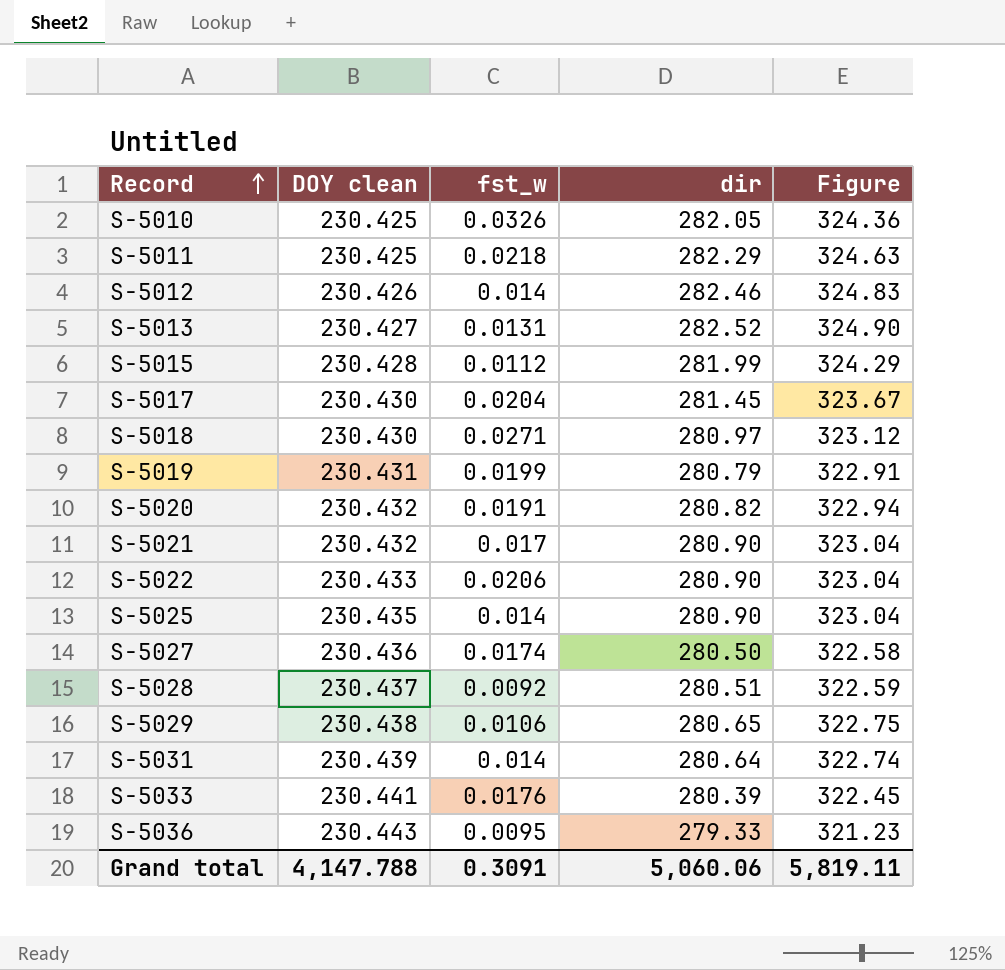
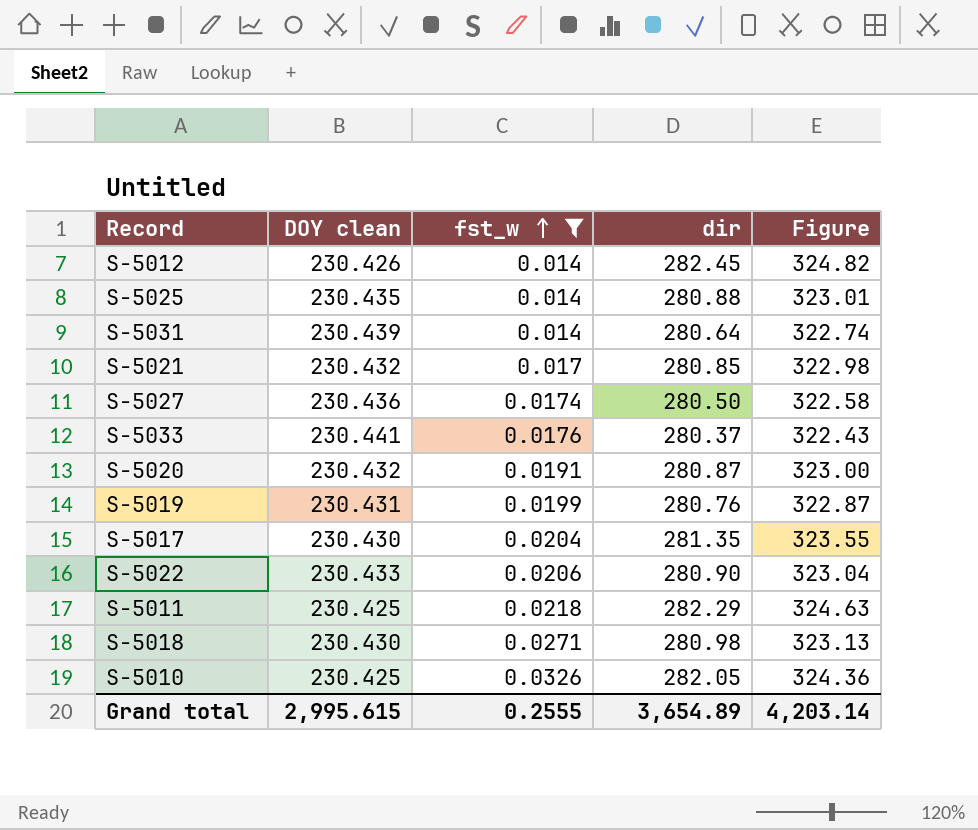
filter: none -> fst_w >= 0.014
row order: Record ascending -> fst_w ascending
S-5012 | dir: 282.46 -> 282.45
S-5012 | Figure: 324.83 -> 324.82
S-5025 | dir: 280.90 -> 280.88
S-5025 | Figure: 323.04 -> 323.01
S-5021 | dir: 280.90 -> 280.85
S-5021 | Figure: 323.04 -> 322.98
S-5033 | dir: 280.39 -> 280.37
S-5033 | Figure: 322.45 -> 322.43
S-5020 | dir: 280.82 -> 280.87
S-5020 | Figure: 322.94 -> 323.00
S-5019 | dir: 280.79 -> 280.76
S-5019 | Figure: 322.91 -> 322.87
S-5017 | dir: 281.45 -> 281.35
S-5017 | Figure: 323.67 -> 323.55
S-5018 | dir: 280.97 -> 280.98
S-5018 | Figure: 323.12 -> 323.13
Grand total | DOY clean: 4,147.788 -> 2,995.615
Grand total | fst_w: 0.3091 -> 0.2555
Grand total | dir: 5,060.06 -> 3,654.89
Grand total | Figure: 5,819.11 -> 4,203.14

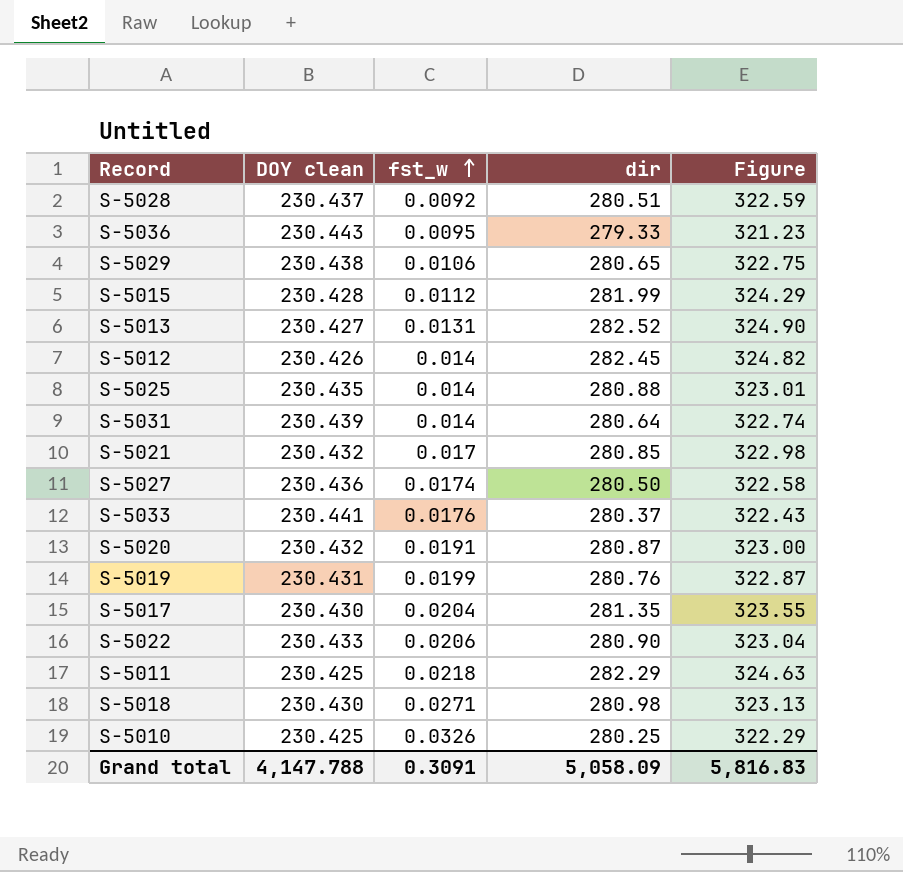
filter: fst_w >= 0.014 -> none
S-5010 | dir: 282.05 -> 280.25
S-5010 | Figure: 324.36 -> 322.29
Grand total | DOY clean: 2,995.615 -> 4,147.788
Grand total | fst_w: 0.2555 -> 0.3091
Grand total | dir: 3,654.89 -> 5,058.09
Grand total | Figure: 4,203.14 -> 5,816.83

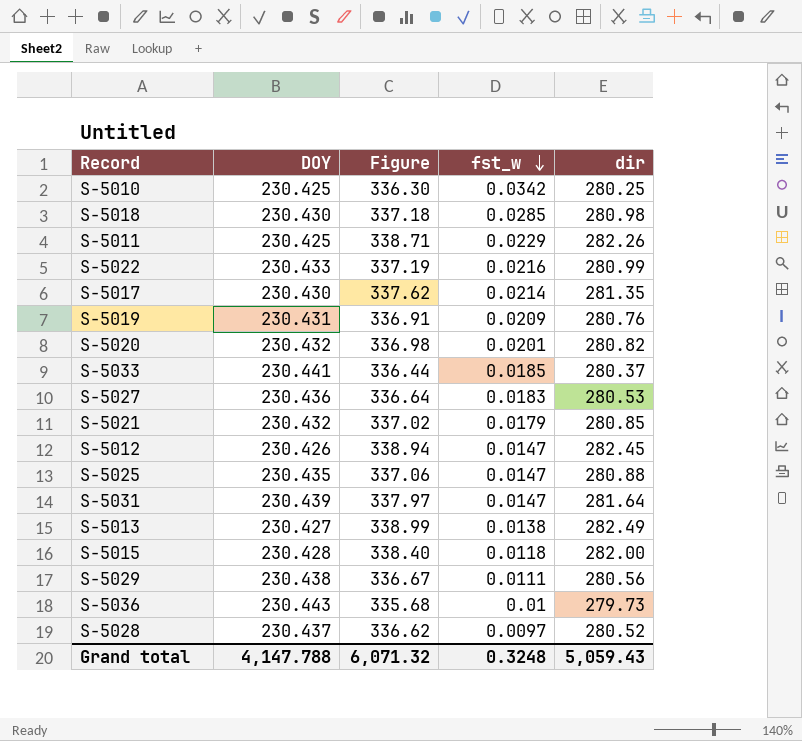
row order: fst_w ascending -> fst_w descending
column name: DOY clean -> DOY
column Figure | formula: [dir] * 1.15 -> [dir] * 1.2
column Figure | position: 5 -> 3
S-5010 | fst_w: 0.0326 -> 0.0342
S-5018 | fst_w: 0.0271 -> 0.0285
S-5011 | fst_w: 0.0218 -> 0.0229
S-5011 | dir: 282.29 -> 282.26
S-5022 | fst_w: 0.0206 -> 0.0216
S-5022 | dir: 280.90 -> 280.99
S-5017 | fst_w: 0.0204 -> 0.0214
S-5019 | fst_w: 0.0199 -> 0.0209
S-5020 | fst_w: 0.0191 -> 0.0201
S-5020 | dir: 280.87 -> 280.82
S-5033 | fst_w: 0.0176 -> 0.0185
S-5027 | fst_w: 0.0174 -> 0.0183
S-5027 | dir: 280.50 -> 280.53
S-5021 | fst_w: 0.017 -> 0.0179
S-5012 | fst_w: 0.014 -> 0.0147
S-5025 | fst_w: 0.014 -> 0.0147
S-5031 | fst_w: 0.014 -> 0.0147
S-5031 | dir: 280.64 -> 281.64
S-5013 | fst_w: 0.0131 -> 0.0138
S-5013 | dir: 282.52 -> 282.49
S-5015 | fst_w: 0.0112 -> 0.0118
S-5015 | dir: 281.99 -> 282.00
S-5029 | fst_w: 0.0106 -> 0.0111
S-5029 | dir: 280.65 -> 280.56
S-5036 | fst_w: 0.0095 -> 0.01
S-5036 | dir: 279.33 -> 279.73
S-5028 | fst_w: 0.0092 -> 0.0097
S-5028 | dir: 280.51 -> 280.52
Grand total | Figure: 5,816.83 -> 6,071.32
Grand total | fst_w: 0.3091 -> 0.3248
Grand total | dir: 5,058.09 -> 5,059.43

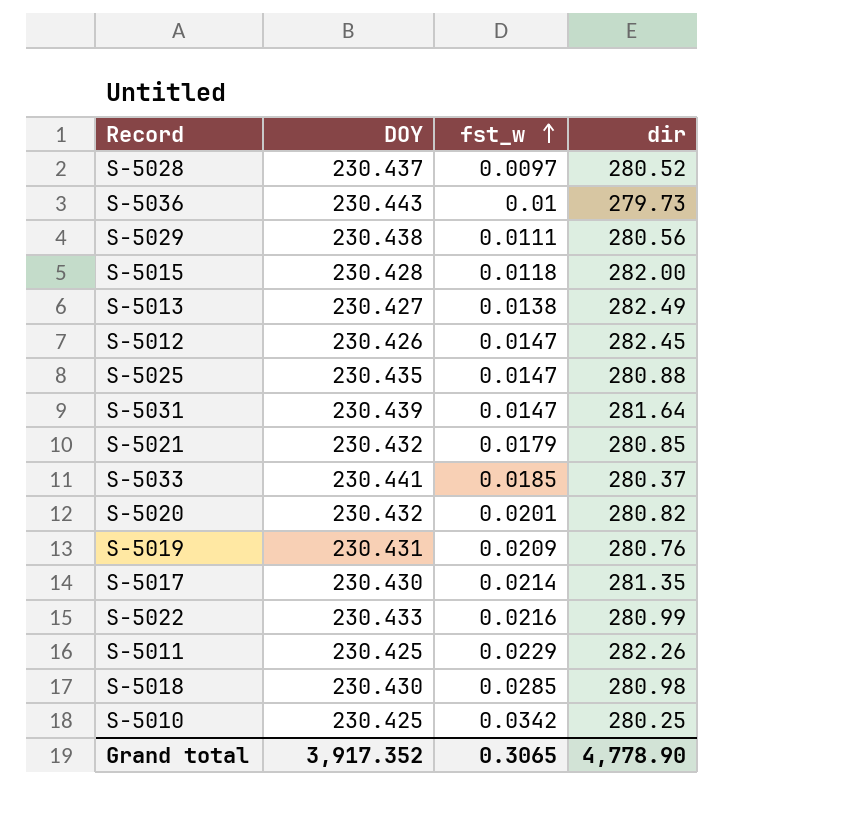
row order: fst_w descending -> fst_w ascending
column Figure | formula: [dir] * 1.2 -> none
row S-5027: 230.436 | 336.64 | 0.0183 | 280.53 -> none
Grand total | DOY: 4,147.788 -> 3,917.352
Grand total | fst_w: 0.3248 -> 0.3065
Grand total | dir: 5,059.43 -> 4,778.90

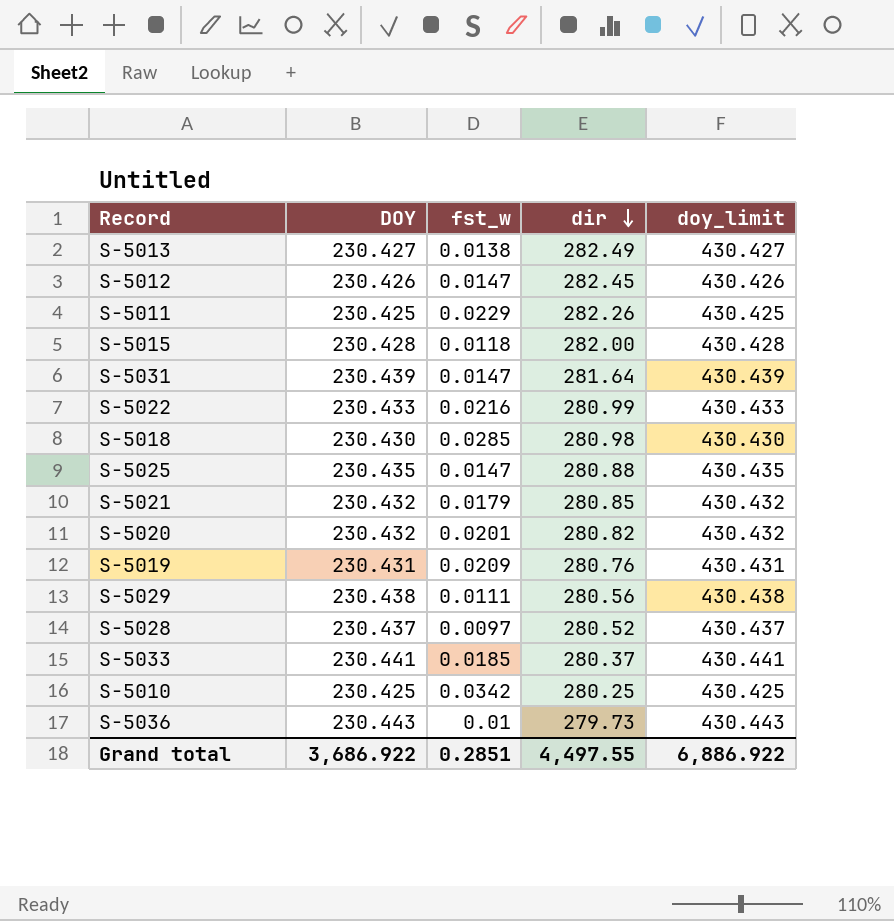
row order: fst_w ascending -> dir descending
column doy_limit | formula: none -> [DOY] + 200
row S-5017: 230.430 | 0.0214 | 281.35 -> none
Grand total | DOY: 3,917.352 -> 3,686.922
Grand total | fst_w: 0.3065 -> 0.2851
Grand total | dir: 4,778.90 -> 4,497.55

